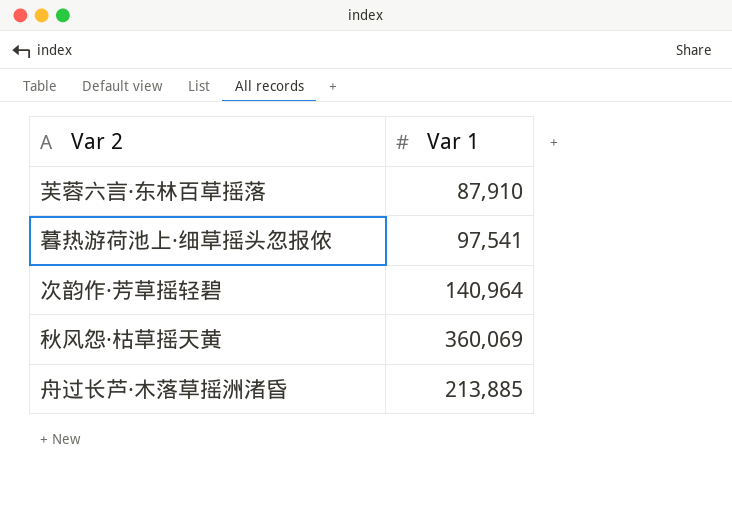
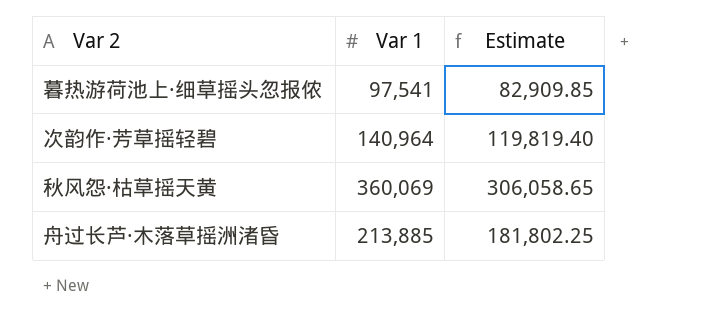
column Estimate | formula: none -> [Var 1] * 0.85
row 芙蓉六言·东林百草摇落: 87,910 -> none

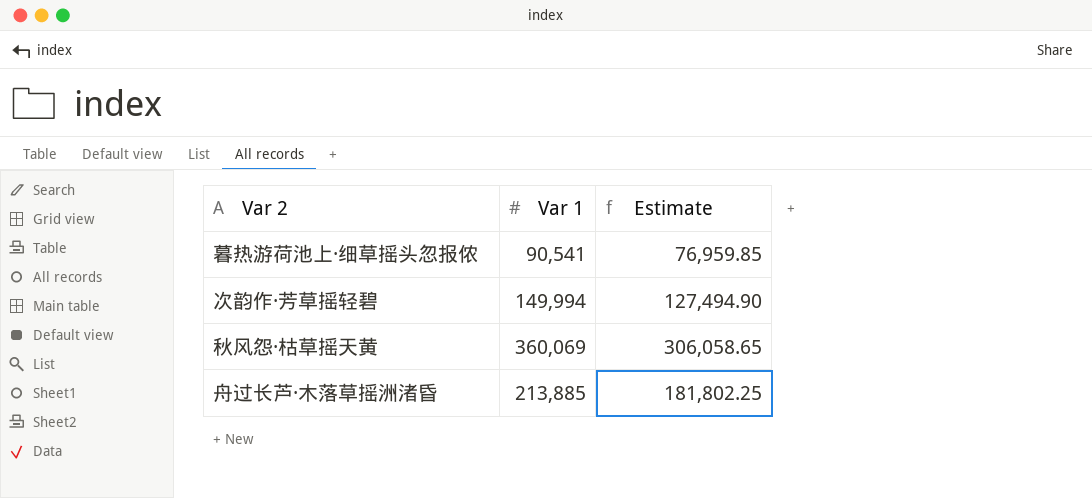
暮热游荷池上·细草摇头忽报侬 | Var 1: 97,541 -> 90,541
暮热游荷池上·细草摇头忽报侬 | Estimate: 82,909.85 -> 76,959.85
次韵作·芳草摇轻碧 | Var 1: 140,964 -> 149,994
次韵作·芳草摇轻碧 | Estimate: 119,819.40 -> 127,494.90

